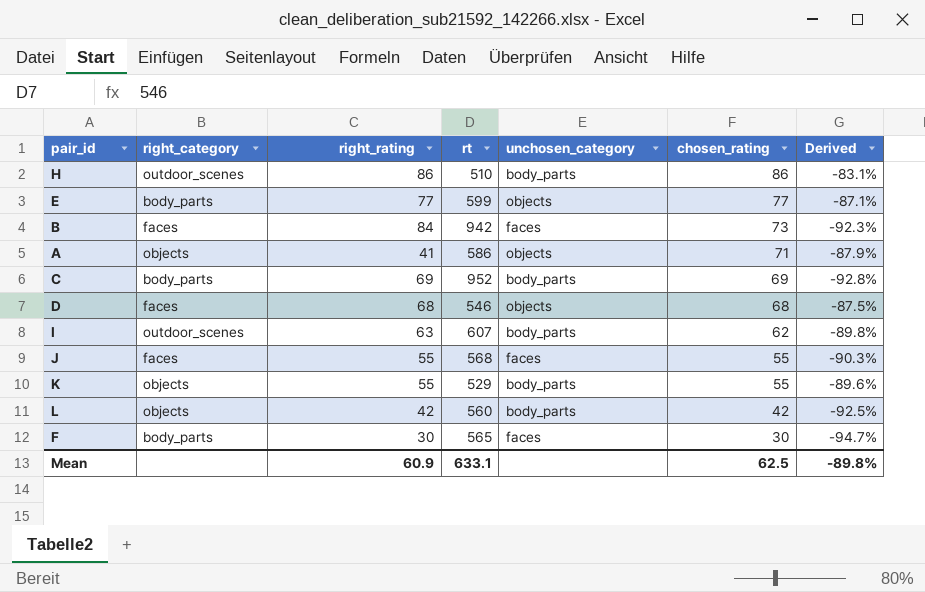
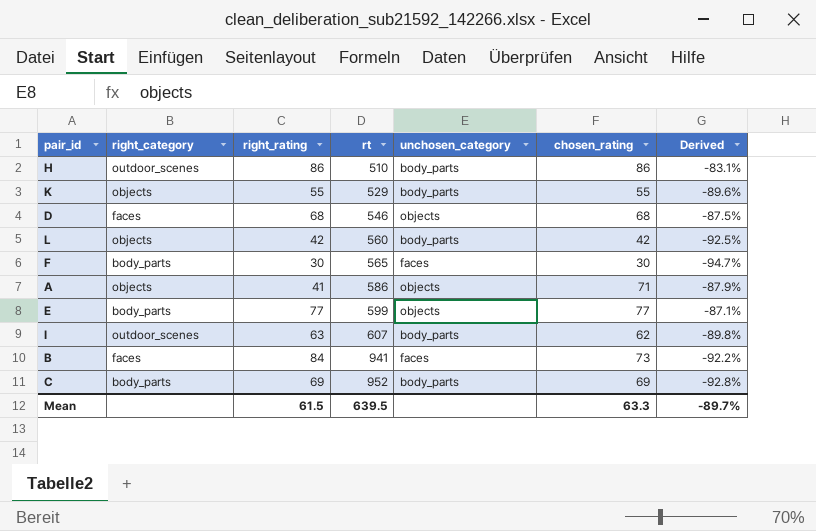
row order: chosen_rating descending -> rt ascending
row J: faces | 55 | 568 | faces | 55 | -90.3% -> none
B | rt: 942 -> 941
B | Derived: -92.3% -> -92.2%
Mean | right_rating: 60.9 -> 61.5
Mean | rt: 633.1 -> 639.5
Mean | chosen_rating: 62.5 -> 63.3
Mean | Derived: -89.8% -> -89.7%

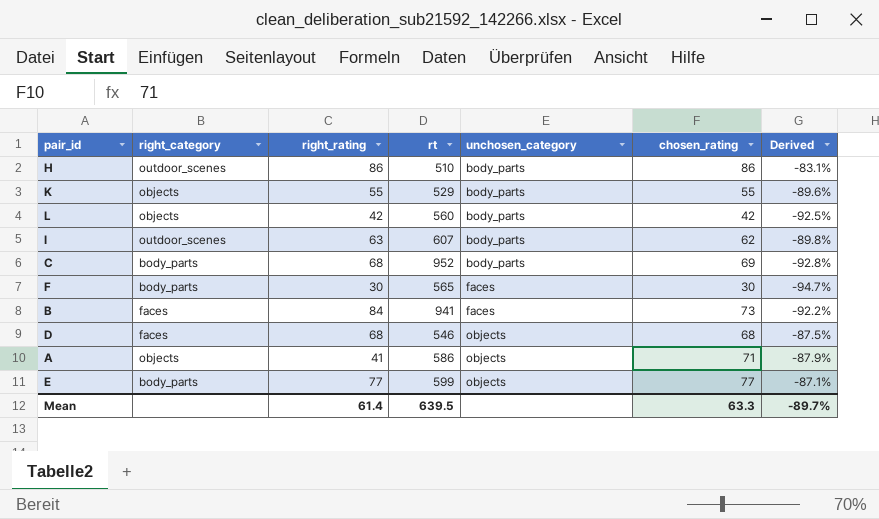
row order: rt ascending -> unchosen_category ascending
C | right_rating: 69 -> 68
Mean | right_rating: 61.5 -> 61.4

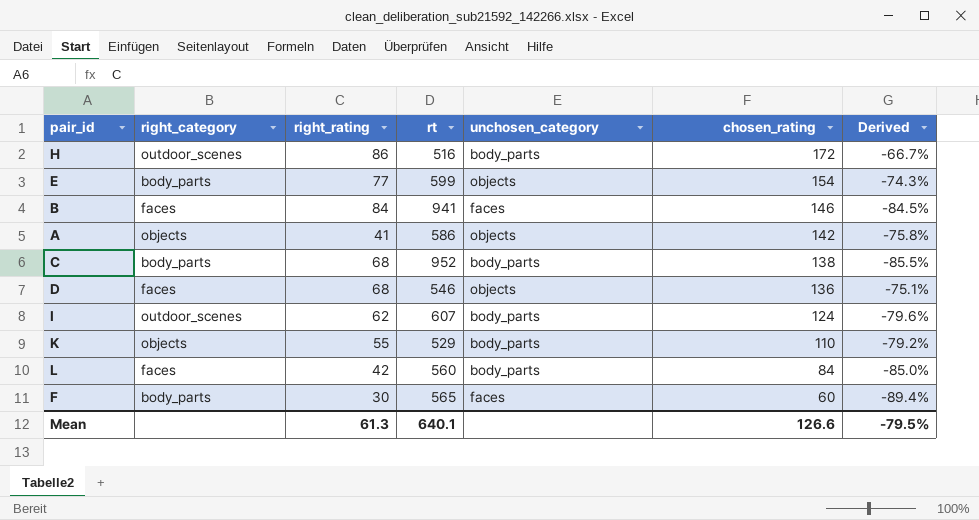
row order: unchosen_category ascending -> chosen_rating descending
H | rt: 510 -> 516
H | chosen_rating: 86 -> 172
H | Derived: -83.1% -> -66.7%
E | chosen_rating: 77 -> 154
E | Derived: -87.1% -> -74.3%
B | chosen_rating: 73 -> 146
B | Derived: -92.2% -> -84.5%
A | chosen_rating: 71 -> 142
A | Derived: -87.9% -> -75.8%
C | chosen_rating: 69 -> 138
C | Derived: -92.8% -> -85.5%
D | chosen_rating: 68 -> 136
D | Derived: -87.5% -> -75.1%
I | right_rating: 63 -> 62
I | chosen_rating: 62 -> 124
I | Derived: -89.8% -> -79.6%
K | chosen_rating: 55 -> 110
K | Derived: -89.6% -> -79.2%
L | right_category: objects -> faces
L | chosen_rating: 42 -> 84
L | Derived: -92.5% -> -85.0%
F | chosen_rating: 30 -> 60
F | Derived: -94.7% -> -89.4%
Mean | right_rating: 61.4 -> 61.3
Mean | rt: 639.5 -> 640.1
Mean | chosen_rating: 63.3 -> 126.6
Mean | Derived: -89.7% -> -79.5%

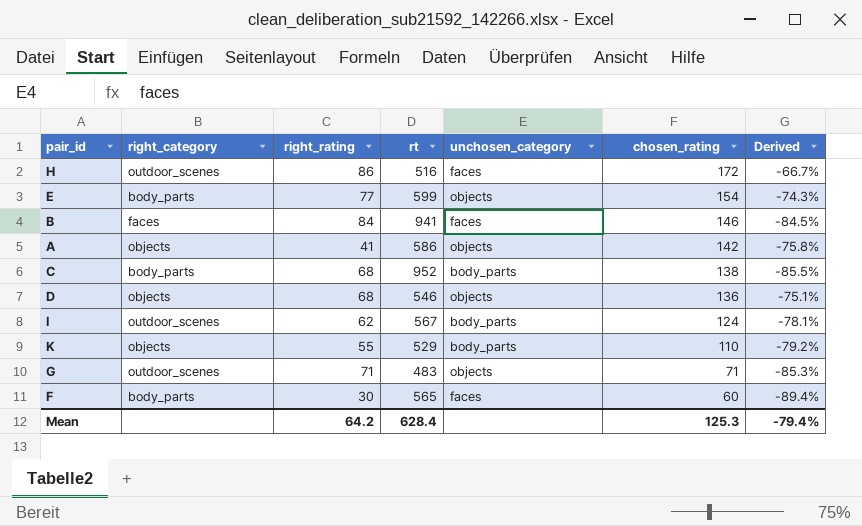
row L: faces | 42 | 560 | body_parts | 84 | -85.0% -> none
H | unchosen_category: body_parts -> faces
D | right_category: faces -> objects
I | rt: 607 -> 567
I | Derived: -79.6% -> -78.1%
row G: none -> outdoor_scenes | 71 | 483 | objects | 71 | -85.3%
Mean | right_rating: 61.3 -> 64.2
Mean | rt: 640.1 -> 628.4
Mean | chosen_rating: 126.6 -> 125.3
Mean | Derived: -79.5% -> -79.4%

